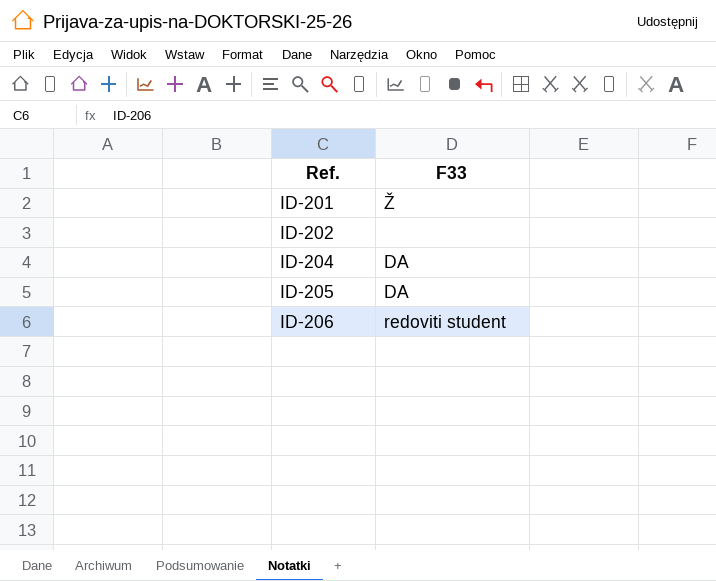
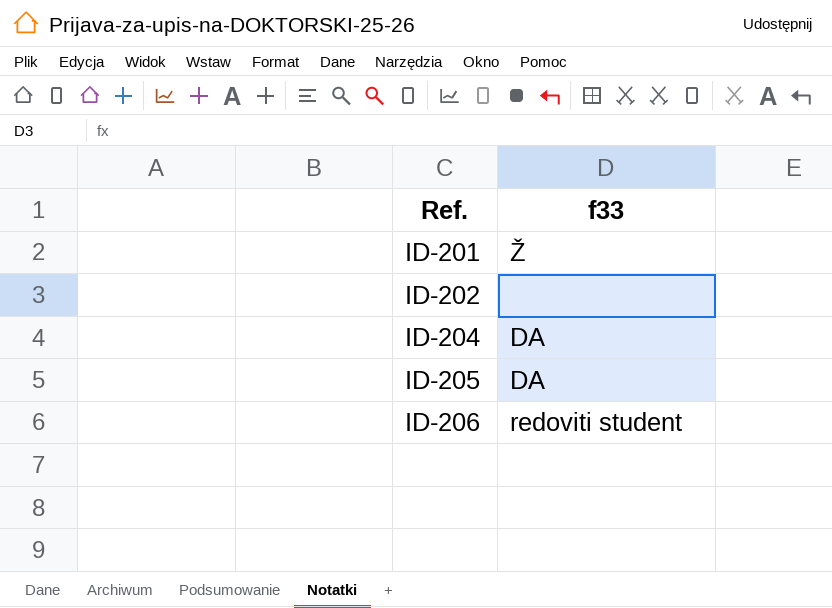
column name: F33 -> f33

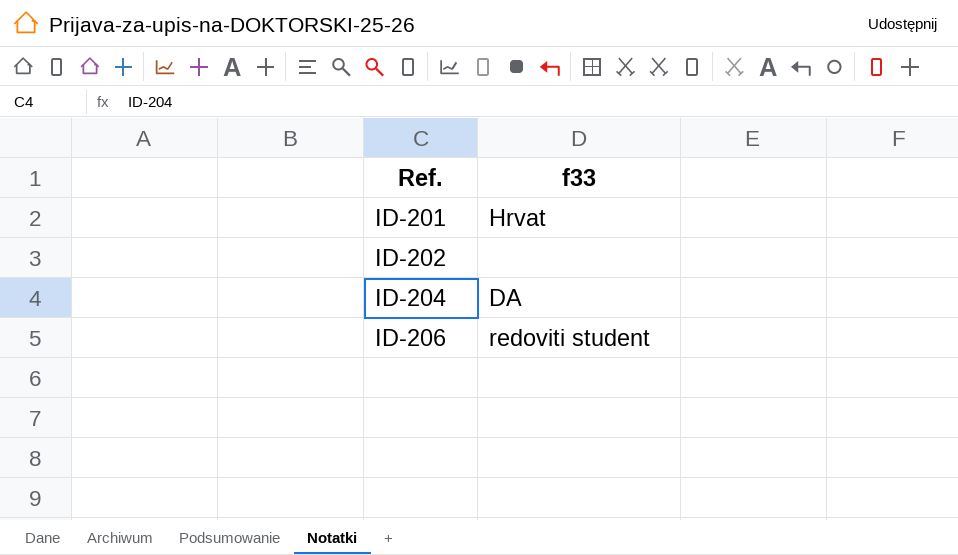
row ID-205: DA -> none
ID-201 | f33: Ž -> Hrvat

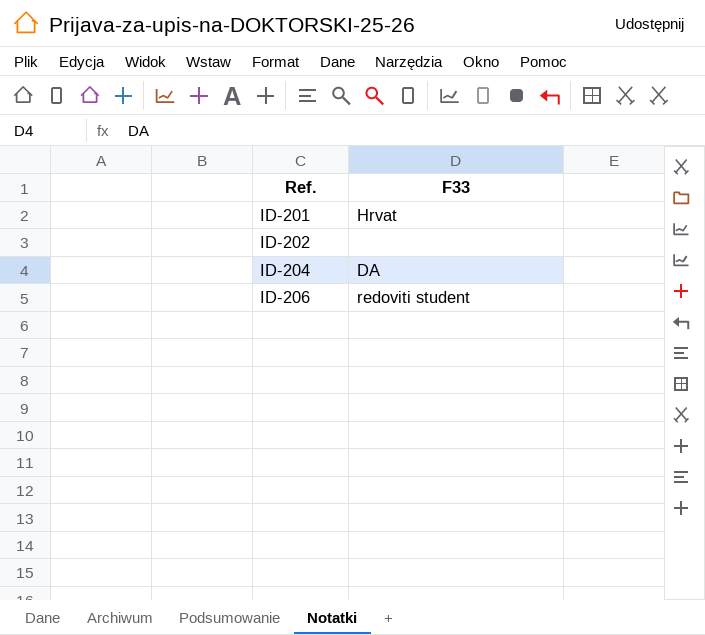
column name: f33 -> F33

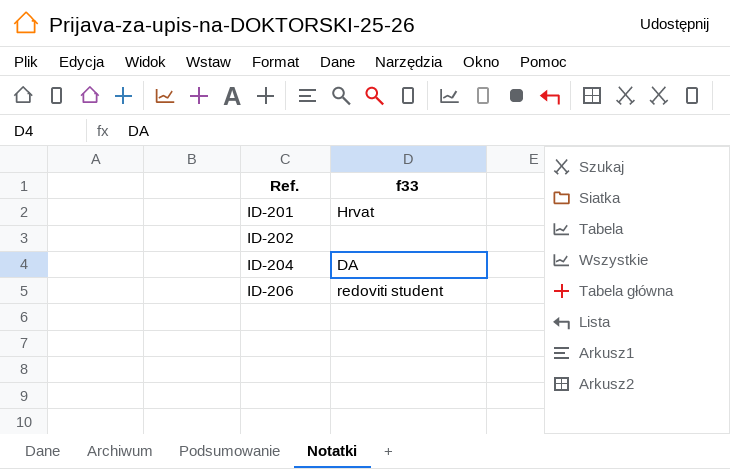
column name: F33 -> f33

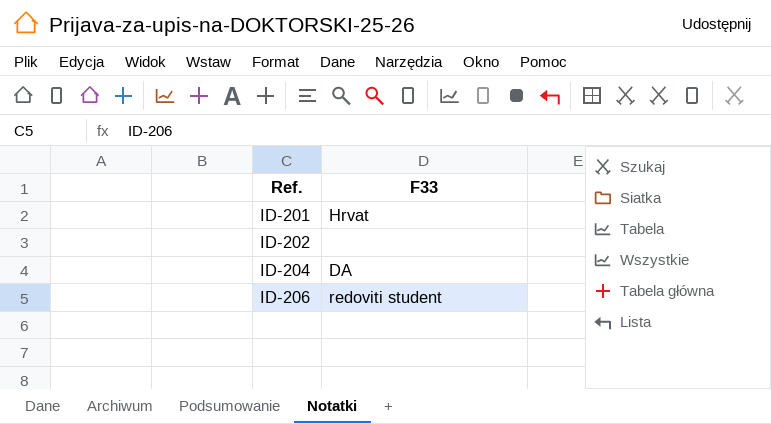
column name: f33 -> F33

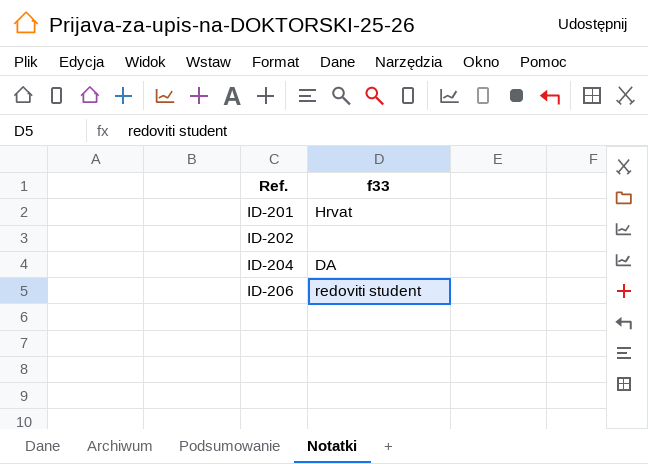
column name: F33 -> f33

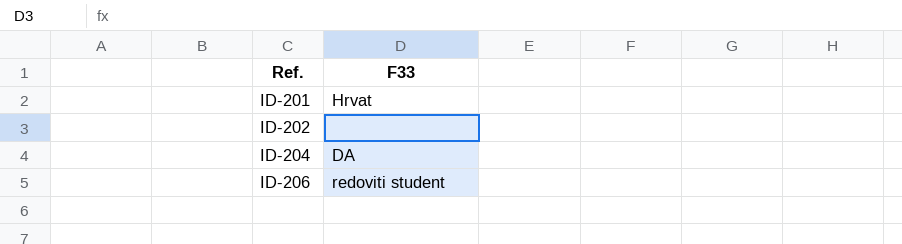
column name: f33 -> F33

